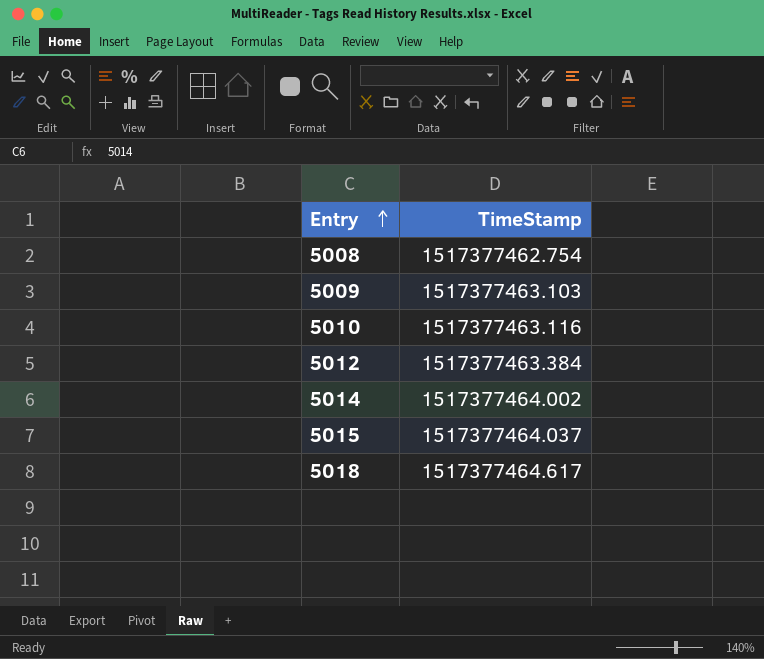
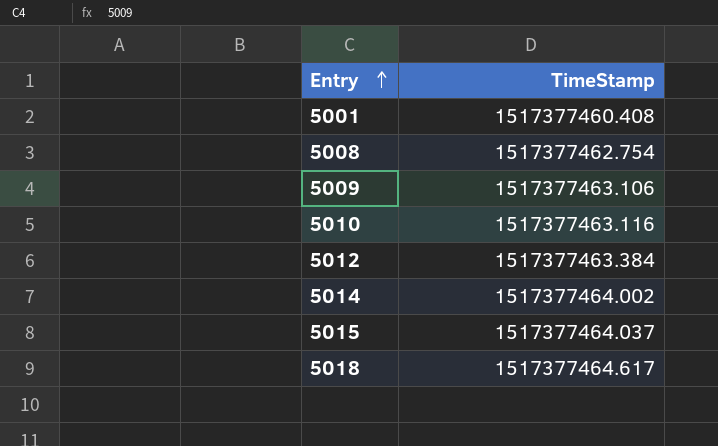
row 5001: none -> 1517377460.408
5009 | TimeStamp: 1517377463.103 -> 1517377463.106

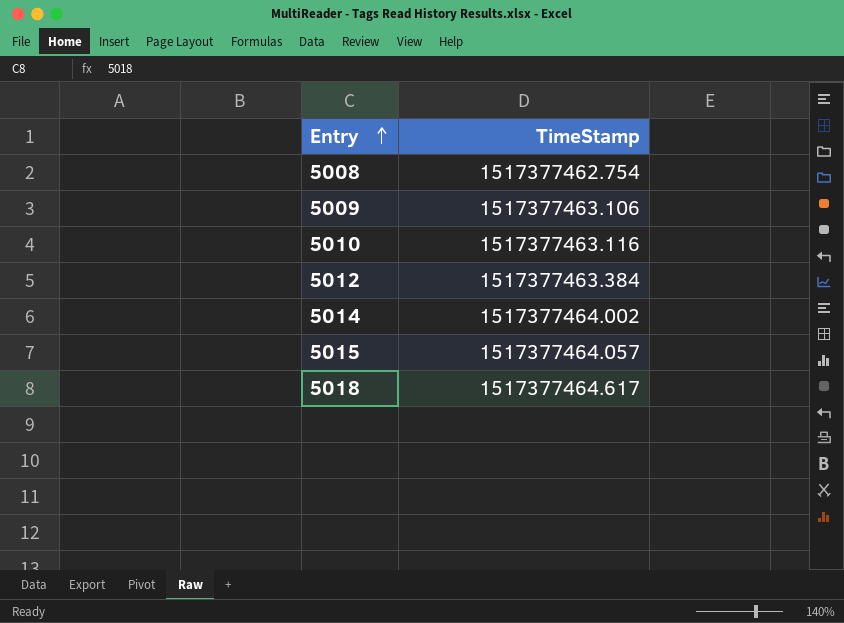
row 5001: 1517377460.408 -> none
5015 | TimeStamp: 1517377464.037 -> 1517377464.057

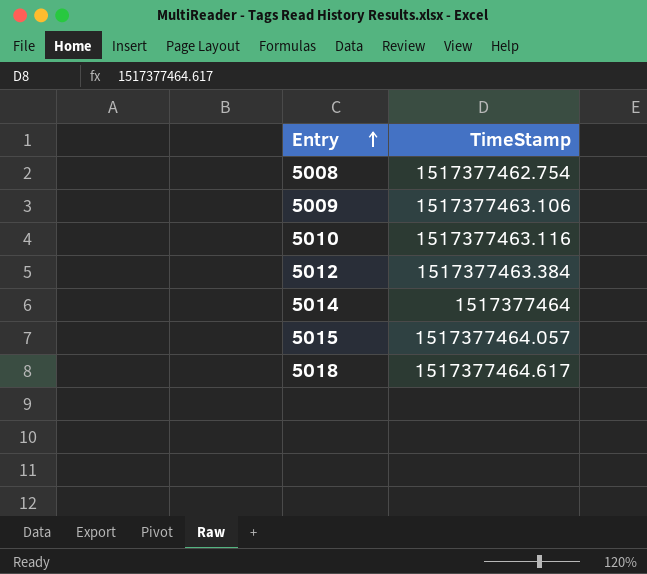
5014 | TimeStamp: 1517377464.002 -> 1517377464

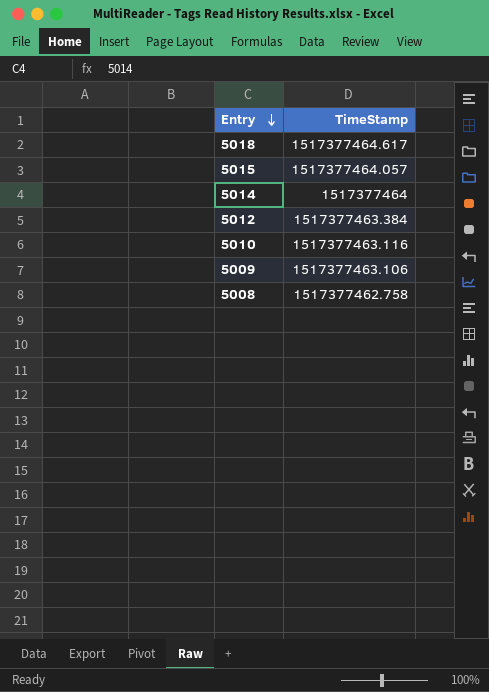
row order: Entry ascending -> Entry descending
5008 | TimeStamp: 1517377462.754 -> 1517377462.758

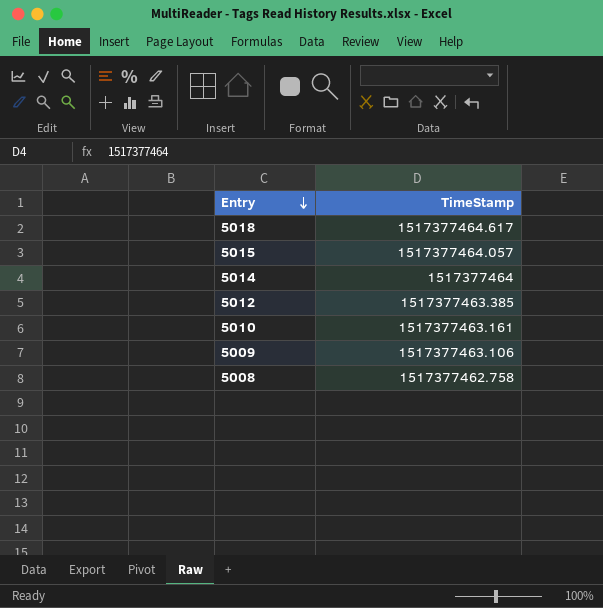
5012 | TimeStamp: 1517377463.384 -> 1517377463.385
5010 | TimeStamp: 1517377463.116 -> 1517377463.161

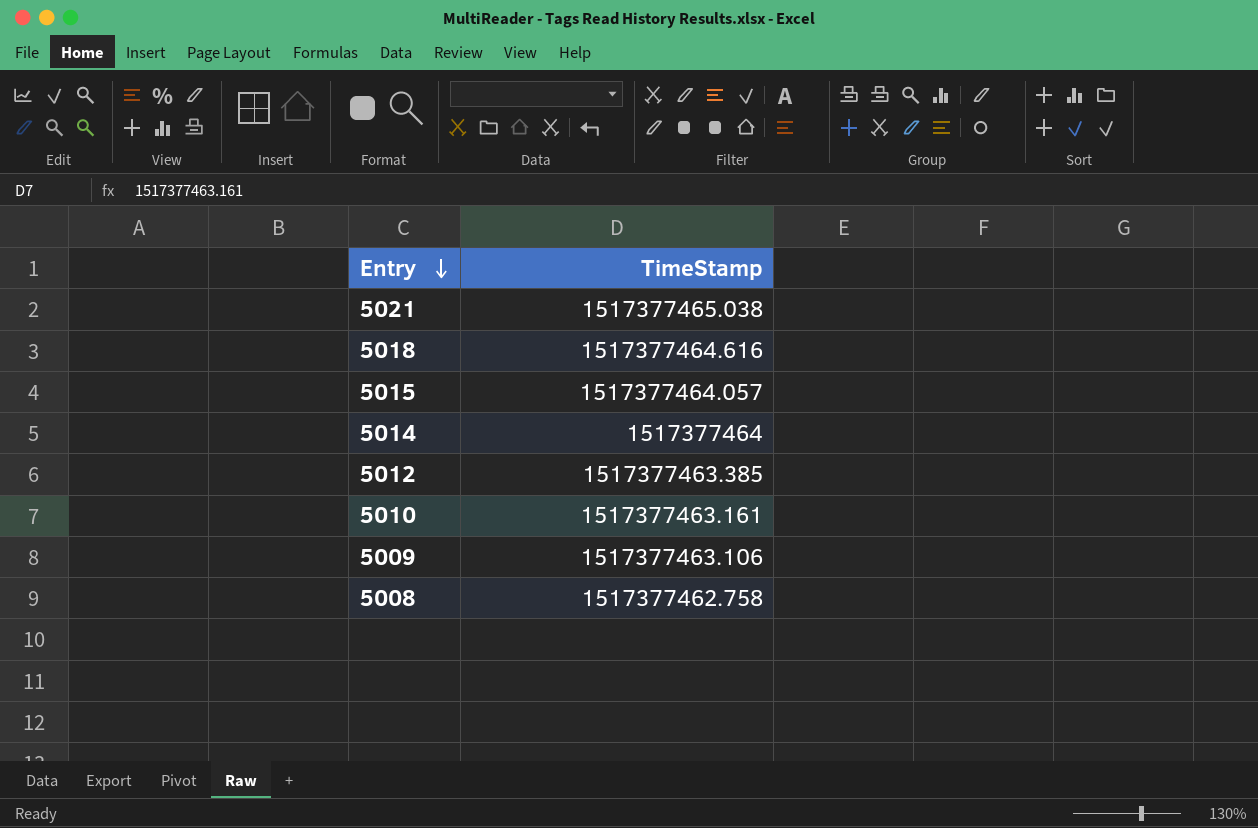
row 5021: none -> 1517377465.038
5018 | TimeStamp: 1517377464.617 -> 1517377464.616

